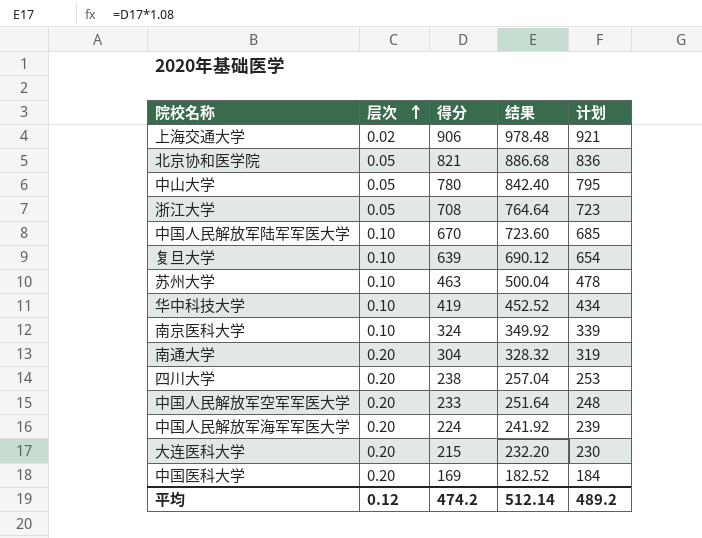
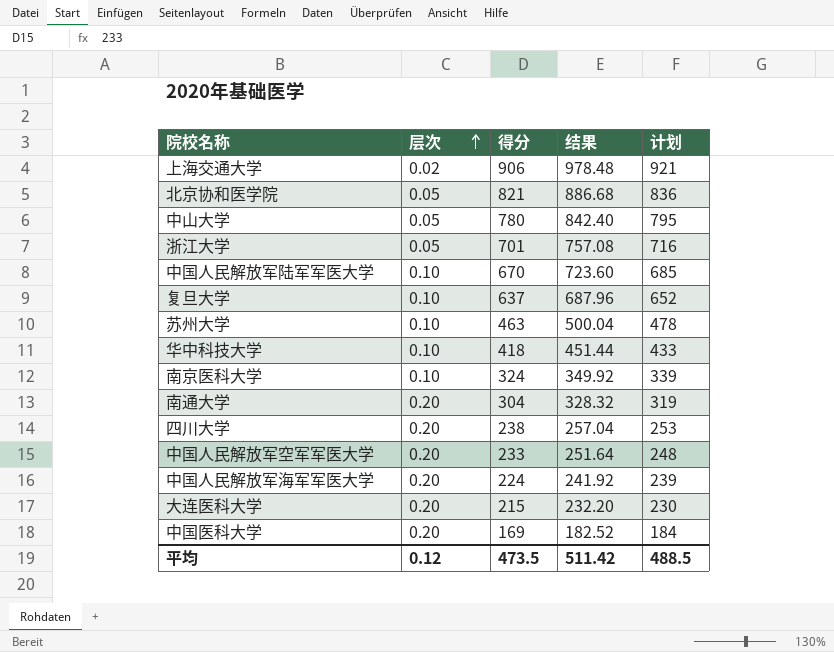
浙江大学 | 得分: 708 -> 701
浙江大学 | 结果: 764.64 -> 757.08
浙江大学 | 计划: 723 -> 716
复旦大学 | 得分: 639 -> 637
复旦大学 | 结果: 690.12 -> 687.96
复旦大学 | 计划: 654 -> 652
华中科技大学 | 得分: 419 -> 418
华中科技大学 | 结果: 452.52 -> 451.44
华中科技大学 | 计划: 434 -> 433
平均 | 得分: 474.2 -> 473.5
平均 | 结果: 512.14 -> 511.42
平均 | 计划: 489.2 -> 488.5

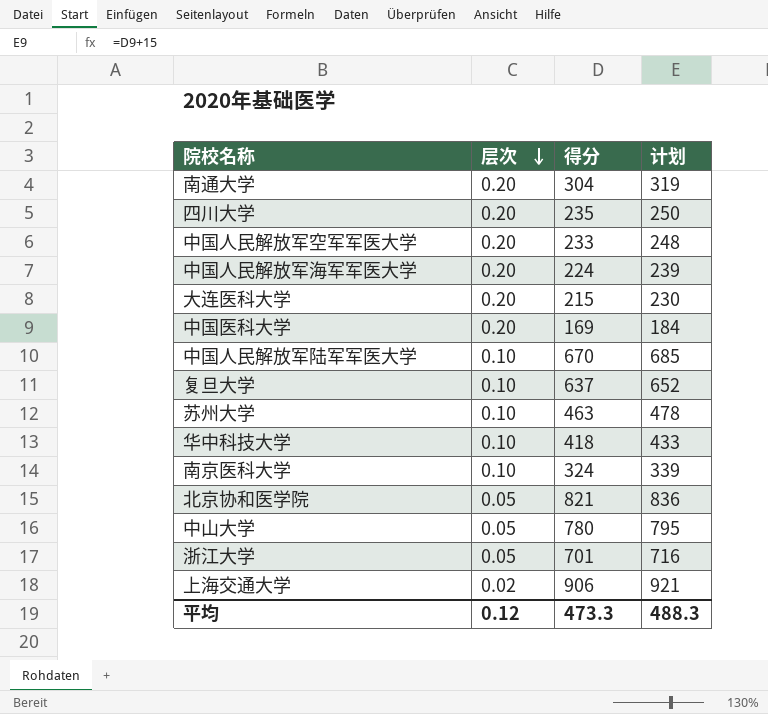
row order: 层次 ascending -> 层次 descending
column 结果 | formula: [得分] * 1.08 -> none
四川大学 | 得分: 238 -> 235
四川大学 | 计划: 253 -> 250
平均 | 得分: 473.5 -> 473.3
平均 | 计划: 488.5 -> 488.3

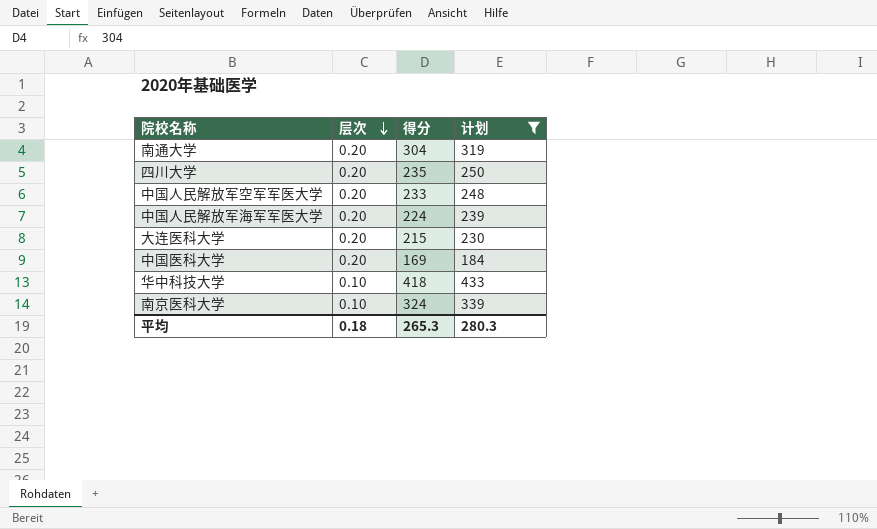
filter: none -> 计划 <= 433
平均 | 层次: 0.12 -> 0.18
平均 | 得分: 473.3 -> 265.3
平均 | 计划: 488.3 -> 280.3

